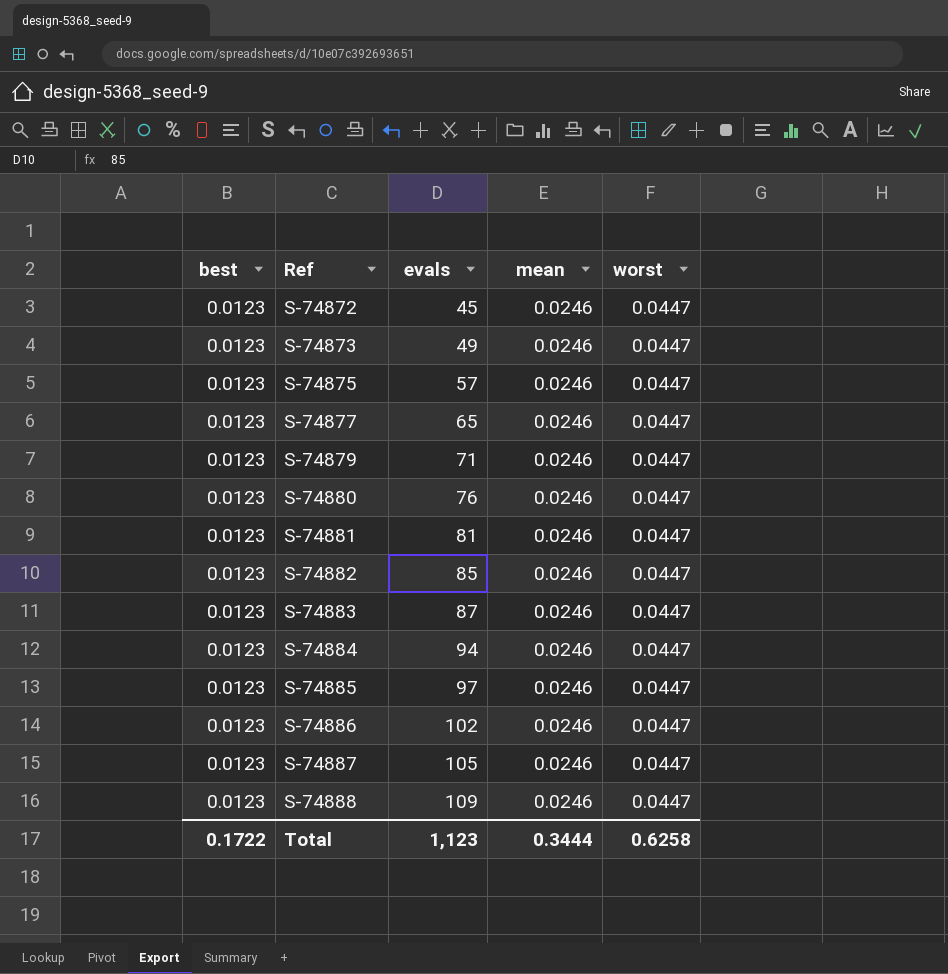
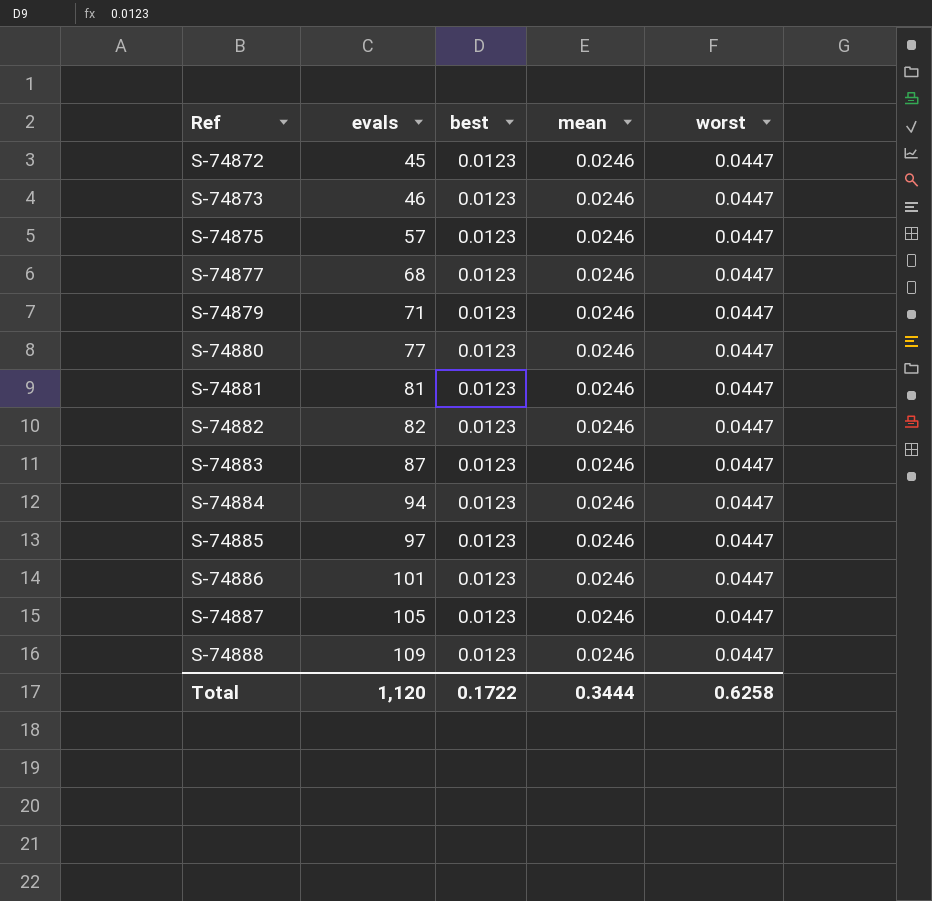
column best | position: 1 -> 3
S-74873 | evals: 49 -> 46
S-74877 | evals: 65 -> 68
S-74880 | evals: 76 -> 77
S-74882 | evals: 85 -> 82
S-74886 | evals: 102 -> 101
Total | evals: 1,123 -> 1,120

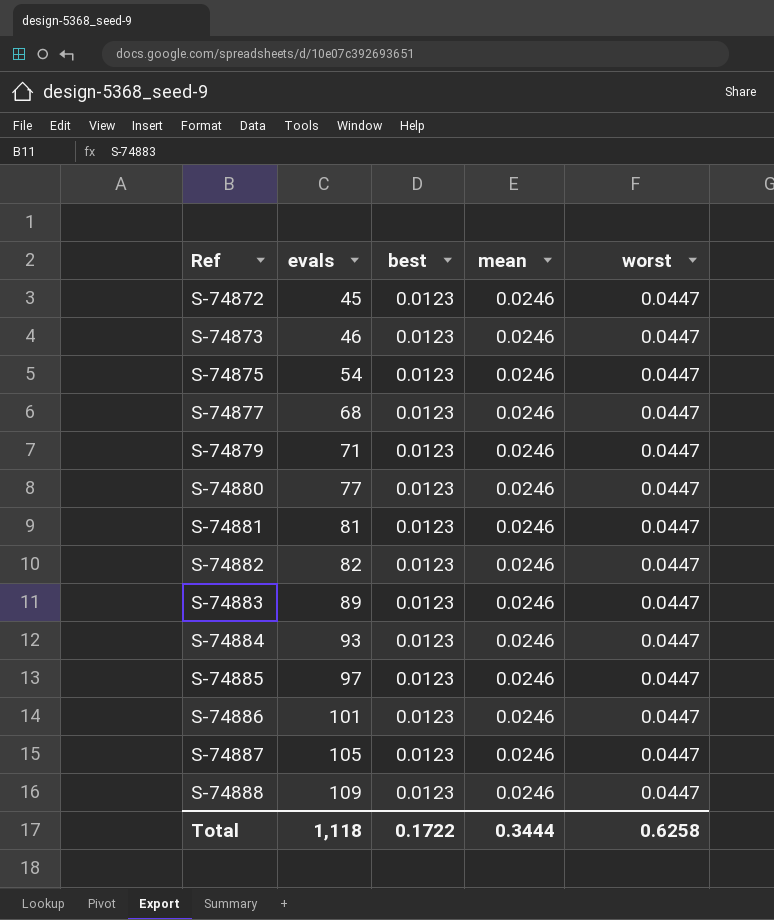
S-74875 | evals: 57 -> 54
S-74883 | evals: 87 -> 89
S-74884 | evals: 94 -> 93
Total | evals: 1,120 -> 1,118

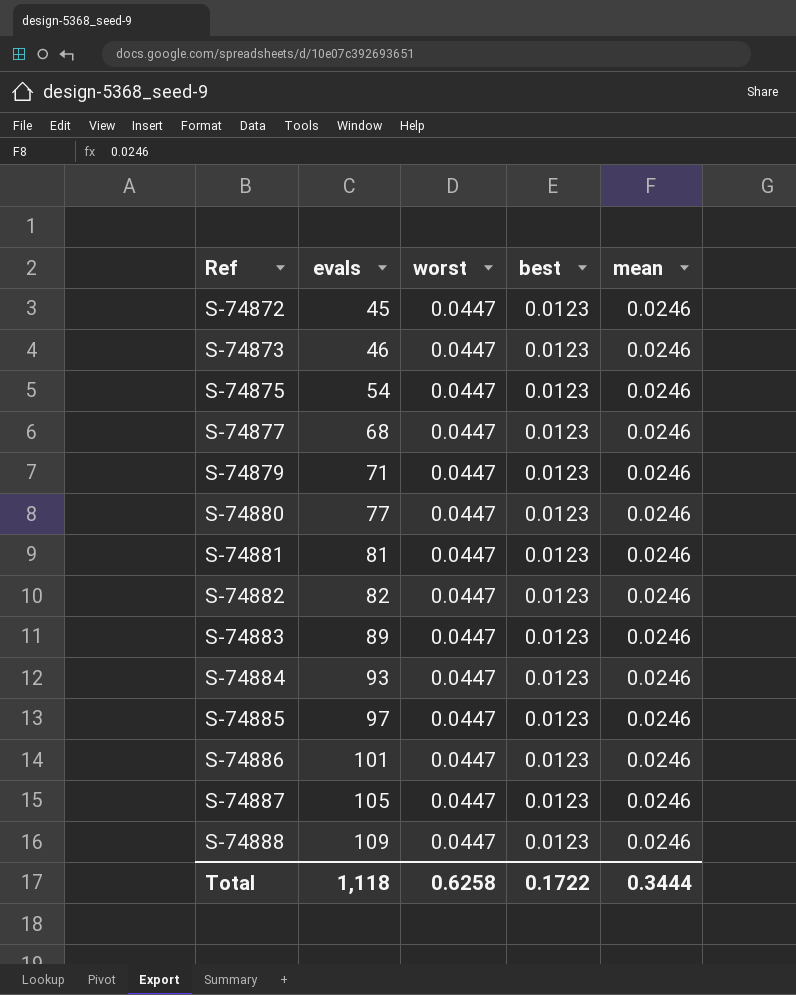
column worst | position: 5 -> 3

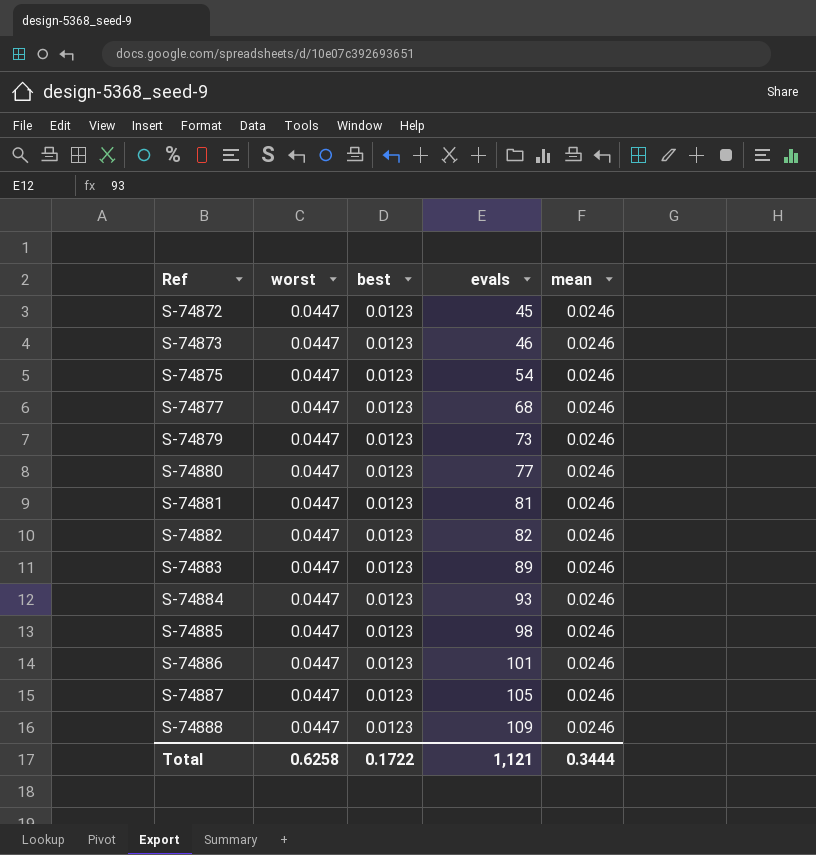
column evals | position: 2 -> 4
S-74879 | evals: 71 -> 73
S-74885 | evals: 97 -> 98
Total | evals: 1,118 -> 1,121

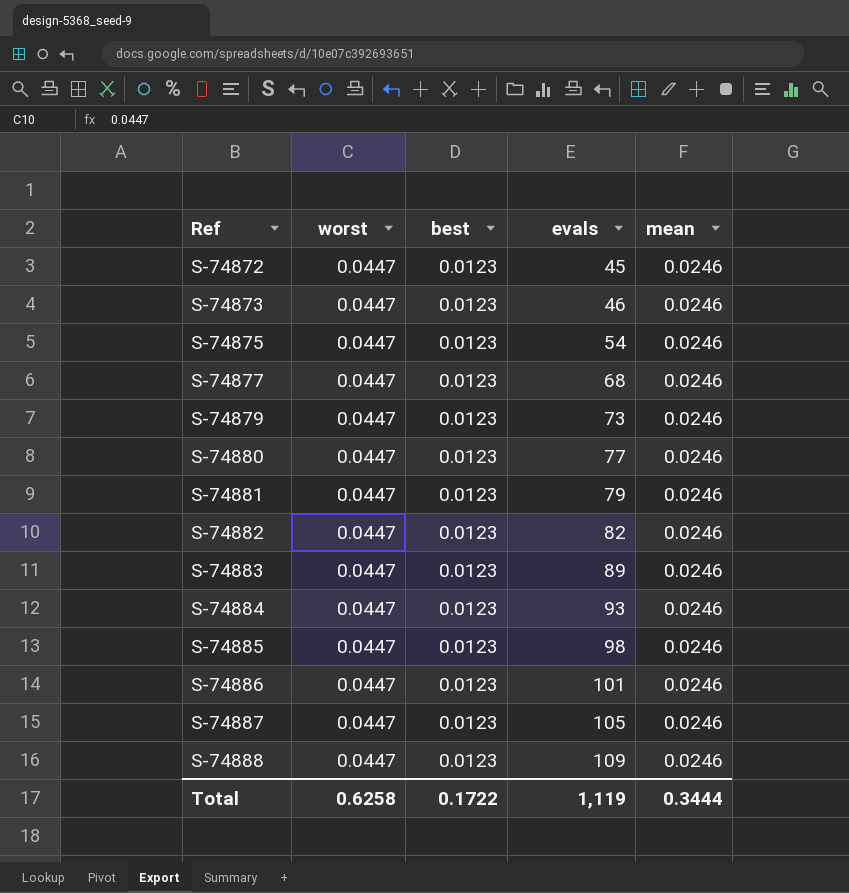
S-74881 | evals: 81 -> 79
Total | evals: 1,121 -> 1,119

